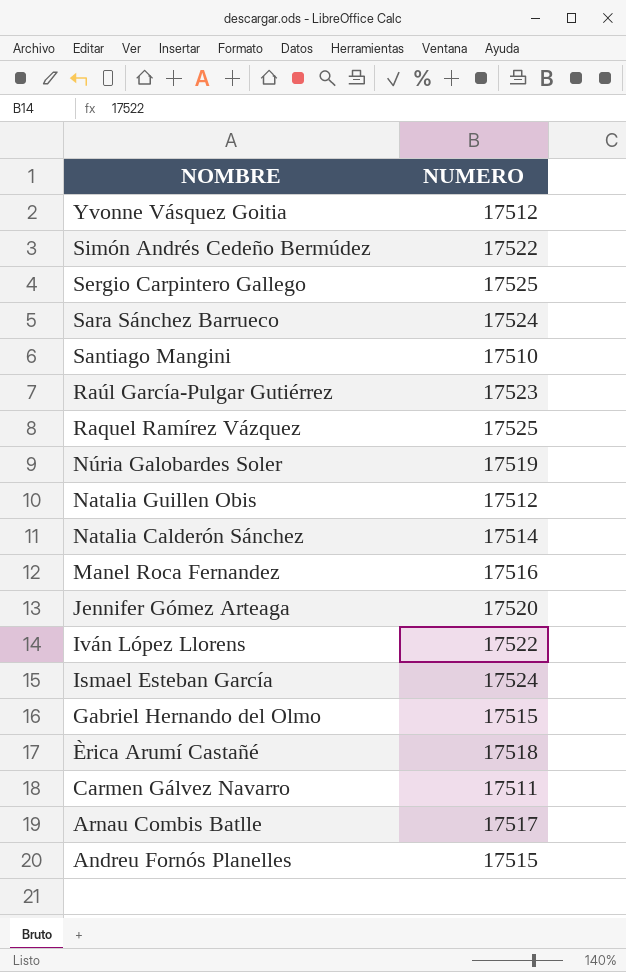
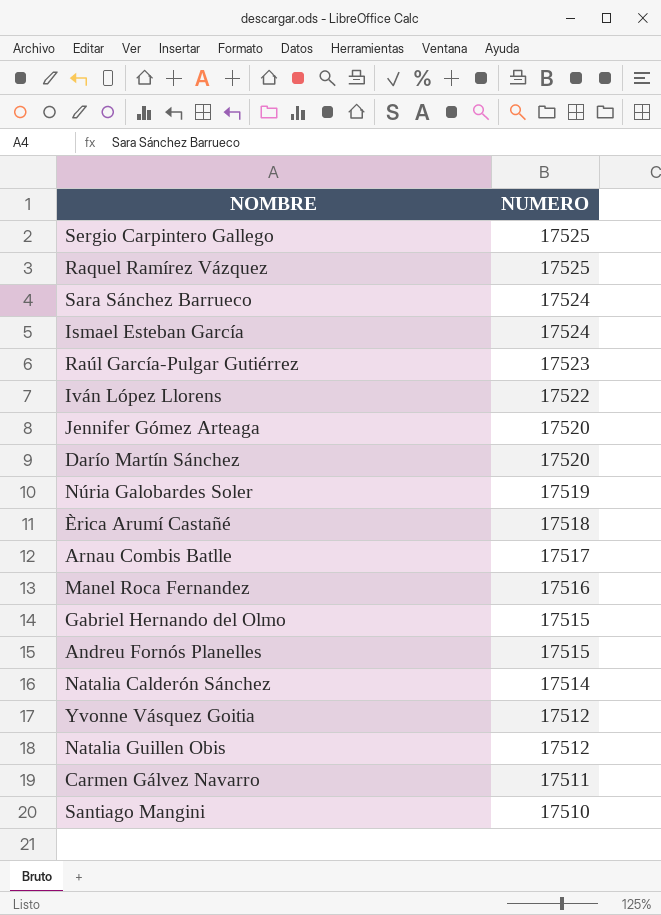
row order: NOMBRE descending -> NUMERO descending
row Simón Andrés Cedeño Bermúdez: 17522 -> none
row Darío Martín Sánchez: none -> 17520

